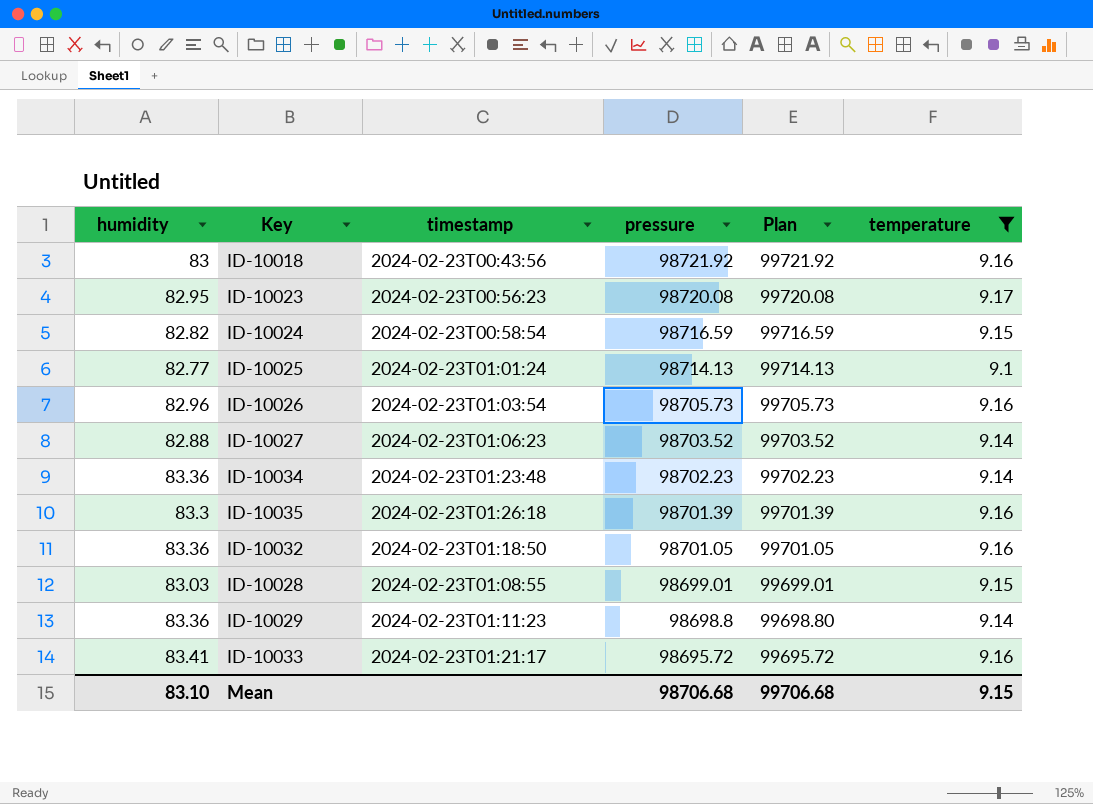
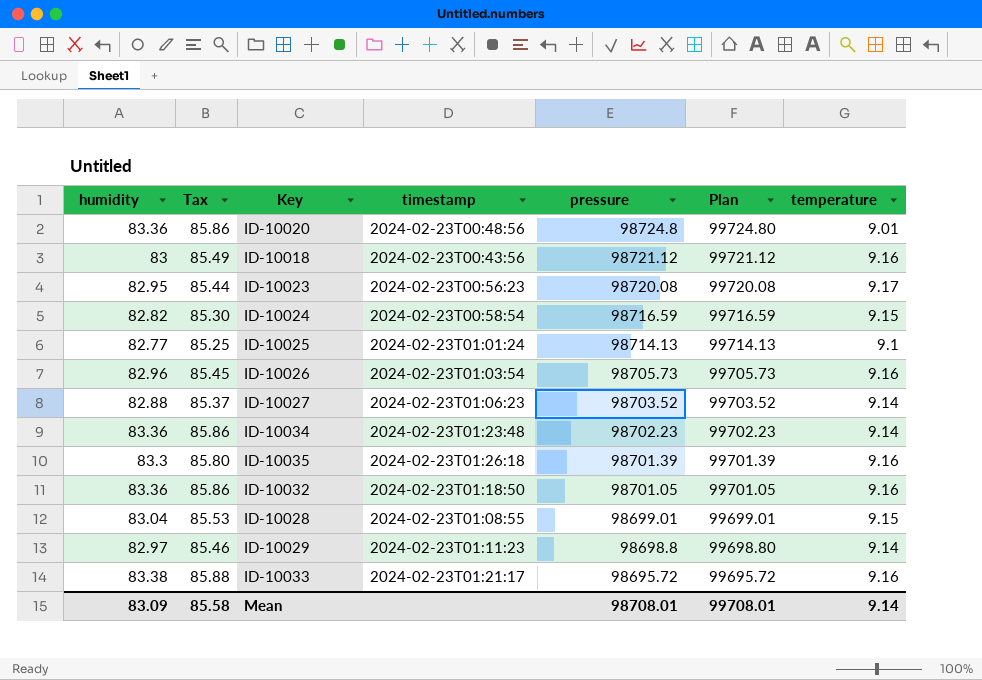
filter: temperature != 9.01 -> none
column Tax | formula: none -> [humidity] * 1.03
ID-10018 | pressure: 98721.92 -> 98721.12
ID-10018 | Plan: 99721.92 -> 99721.12
ID-10028 | humidity: 83.03 -> 83.04
ID-10029 | humidity: 83.36 -> 82.97
ID-10033 | humidity: 83.41 -> 83.38
Mean | humidity: 83.10 -> 83.09
Mean | pressure: 98706.68 -> 98708.01
Mean | Plan: 99706.68 -> 99708.01
Mean | temperature: 9.15 -> 9.14

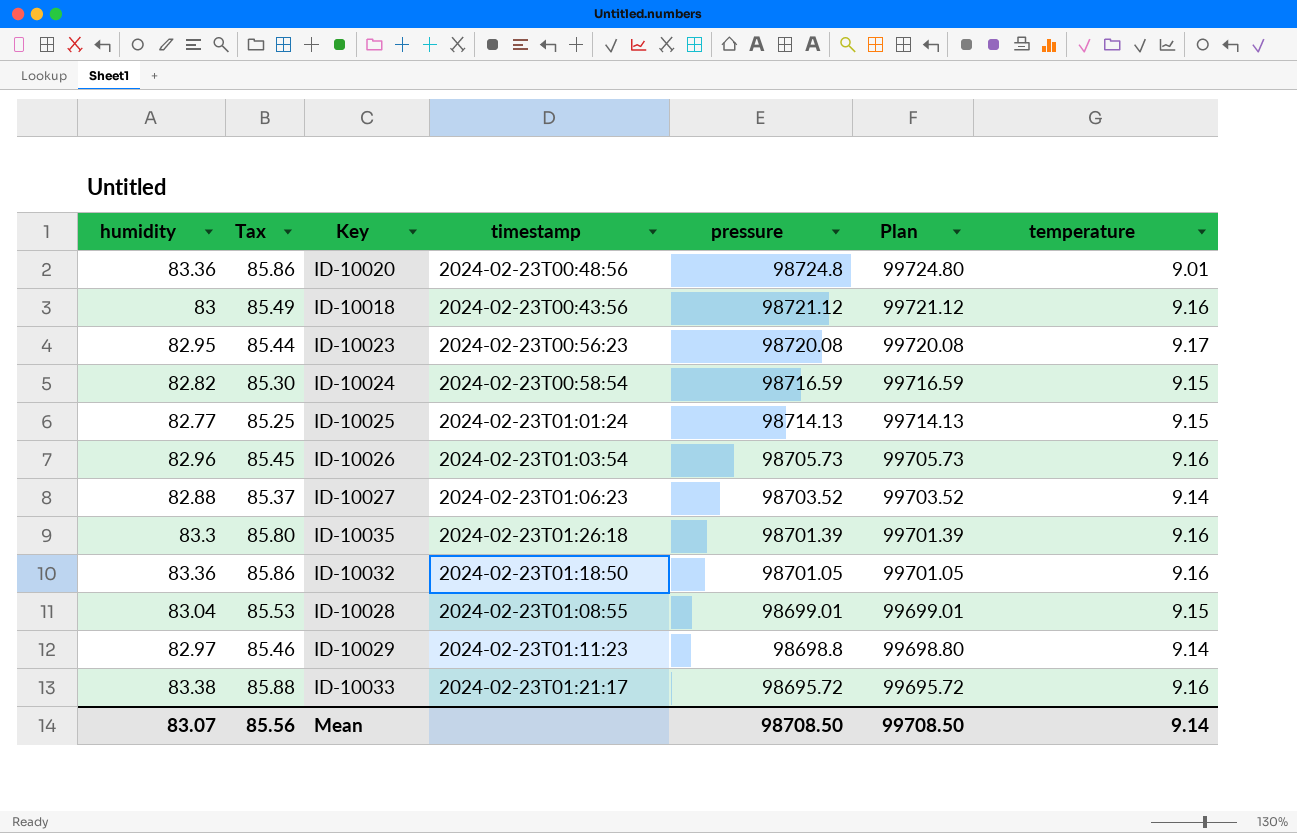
row ID-10034: 83.36 | 85.86 | 2024-02-23T01:23:48 | 98702.23 | 99702.23 | 9.14 -> none
ID-10025 | temperature: 9.1 -> 9.15
Mean | humidity: 83.09 -> 83.07
Mean | Tax: 85.58 -> 85.56
Mean | pressure: 98708.01 -> 98708.50
Mean | Plan: 99708.01 -> 99708.50

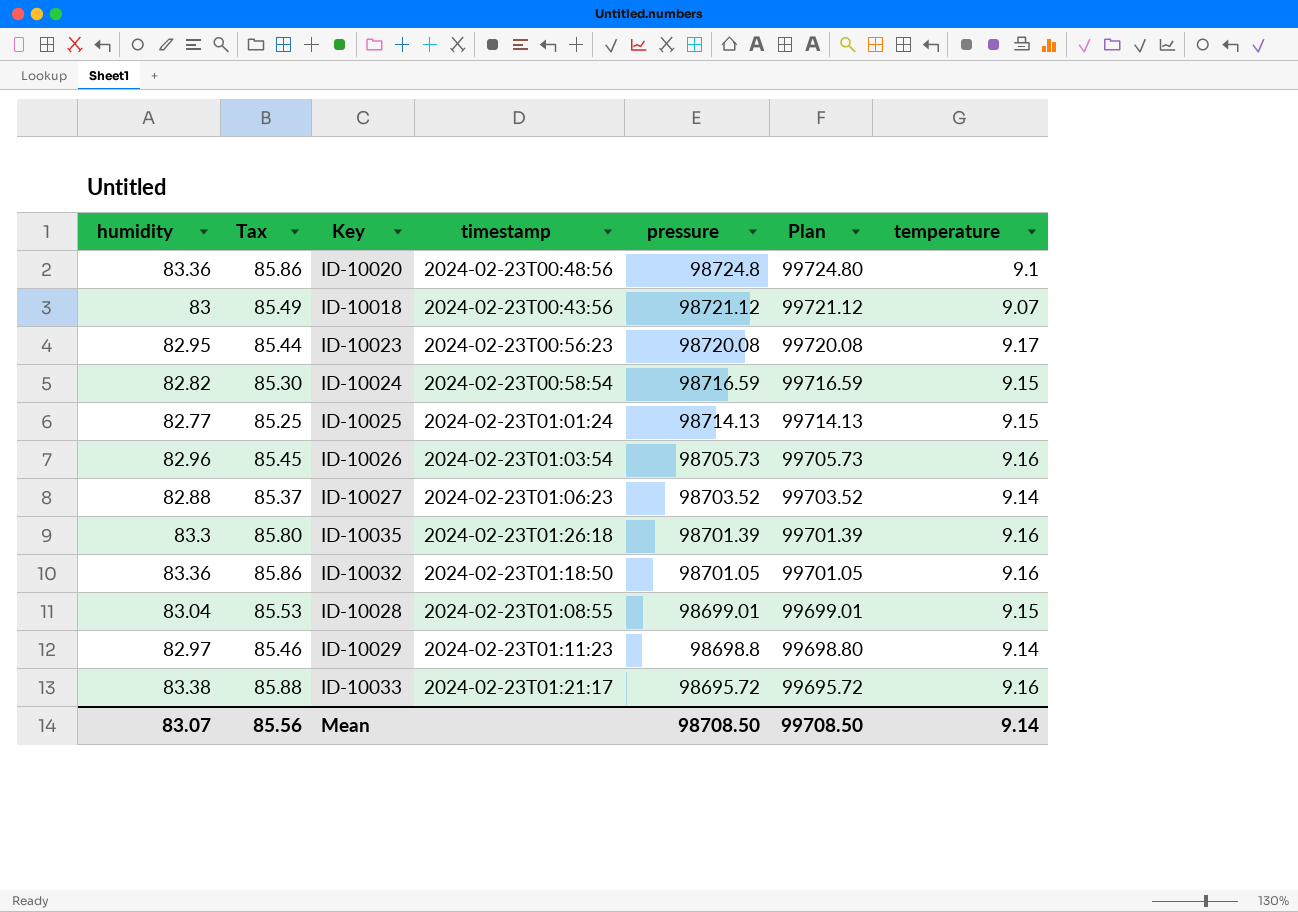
ID-10020 | temperature: 9.01 -> 9.1
ID-10018 | temperature: 9.16 -> 9.07

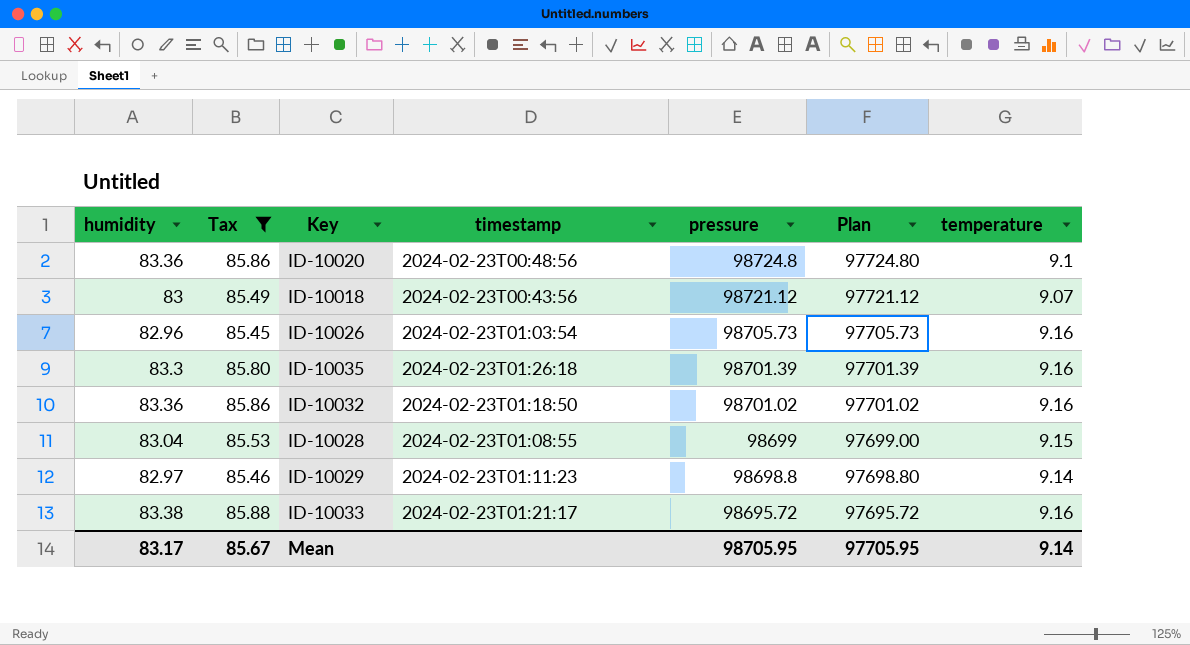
filter: none -> Tax >= 85.45
column Plan | formula: [pressure] + 1000 -> [pressure] - 1000
ID-10032 | pressure: 98701.05 -> 98701.02
ID-10028 | pressure: 98699.01 -> 98699
Mean | humidity: 83.07 -> 83.17
Mean | Tax: 85.56 -> 85.67
Mean | pressure: 98708.50 -> 98705.95
Mean | Plan: 99708.50 -> 97705.95

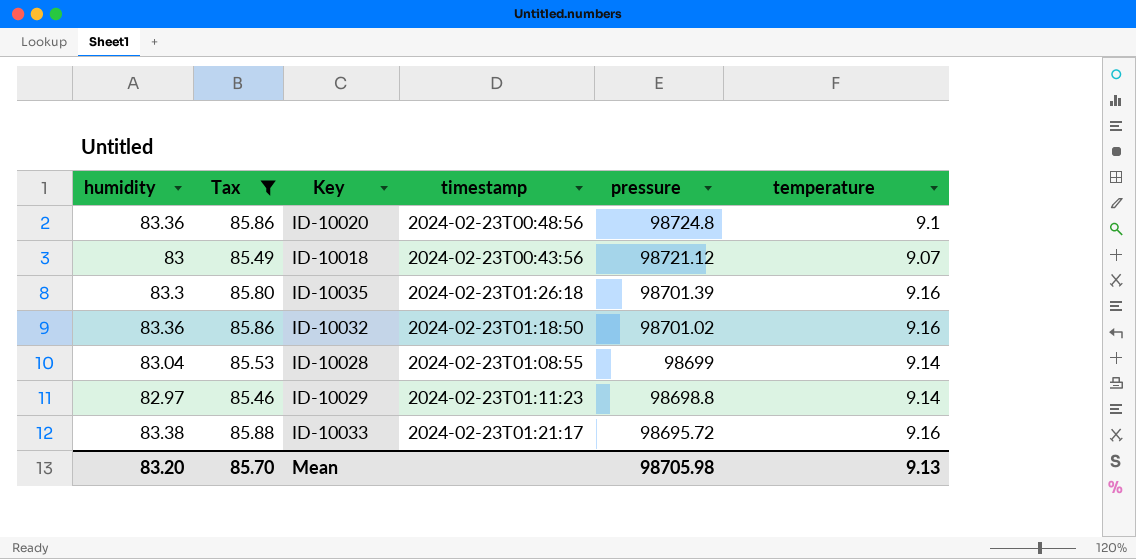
column Plan | formula: [pressure] - 1000 -> none
row ID-10026: 82.96 | 85.45 | 2024-02-23T01:03:54 | 98705.73 | 97705.73 | 9.16 -> none
ID-10028 | temperature: 9.15 -> 9.14
Mean | humidity: 83.17 -> 83.20
Mean | Tax: 85.67 -> 85.70
Mean | pressure: 98705.95 -> 98705.98
Mean | temperature: 9.14 -> 9.13

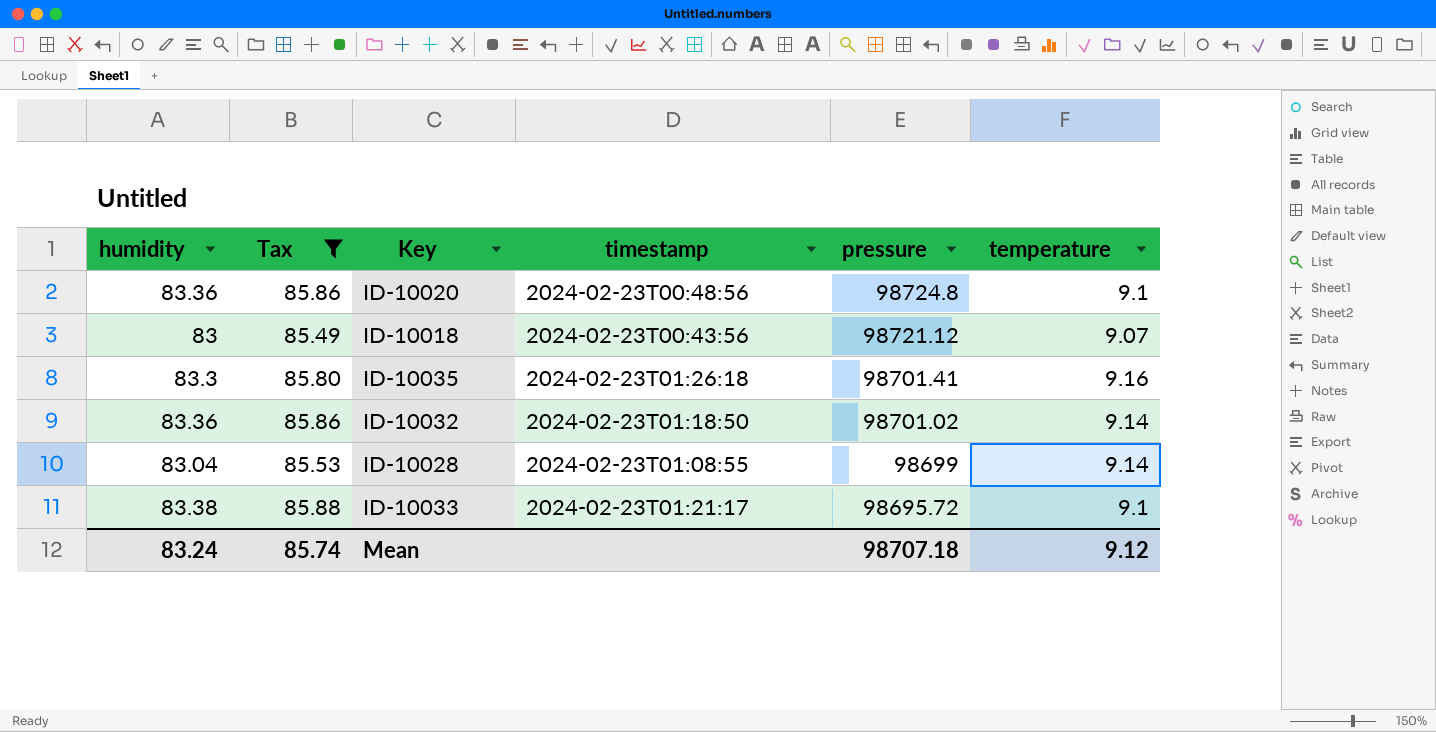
row ID-10029: 82.97 | 85.46 | 2024-02-23T01:11:23 | 98698.8 | 9.14 -> none
ID-10035 | pressure: 98701.39 -> 98701.41
ID-10032 | temperature: 9.16 -> 9.14
ID-10033 | temperature: 9.16 -> 9.1
Mean | humidity: 83.20 -> 83.24
Mean | Tax: 85.70 -> 85.74
Mean | pressure: 98705.98 -> 98707.18
Mean | temperature: 9.13 -> 9.12

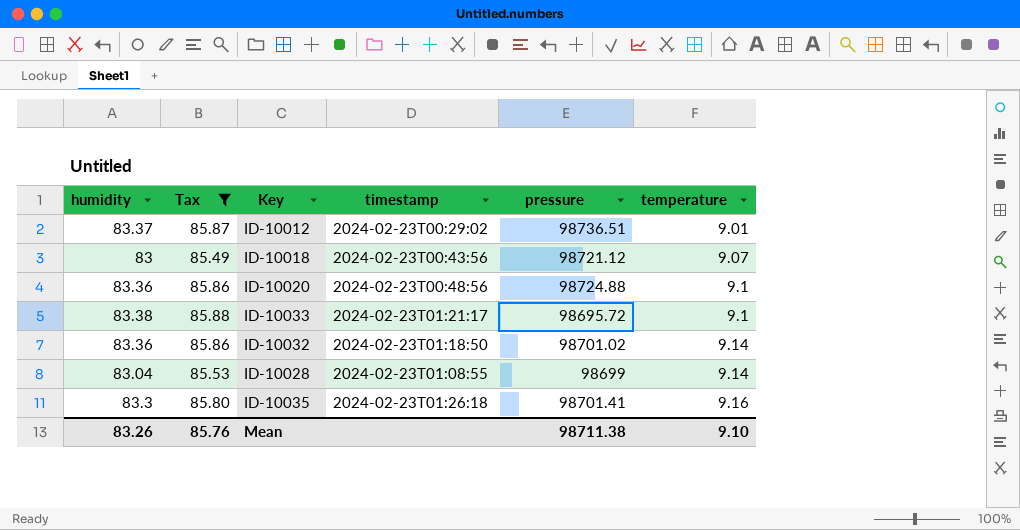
row order: pressure descending -> temperature ascending
row ID-10012: none -> 83.37 | 85.87 | 2024-02-23T00:29:02 | 98736.51 | 9.01
ID-10020 | pressure: 98724.8 -> 98724.88
Mean | humidity: 83.24 -> 83.26
Mean | Tax: 85.74 -> 85.76
Mean | pressure: 98707.18 -> 98711.38
Mean | temperature: 9.12 -> 9.10

